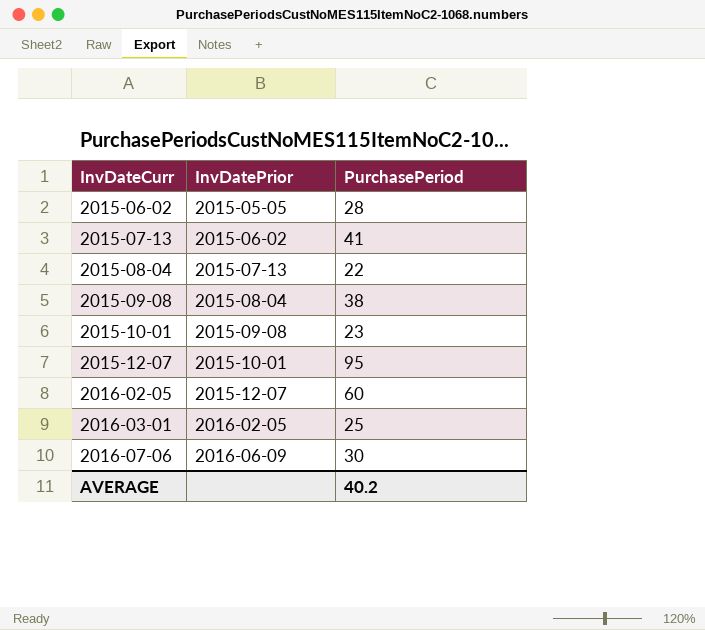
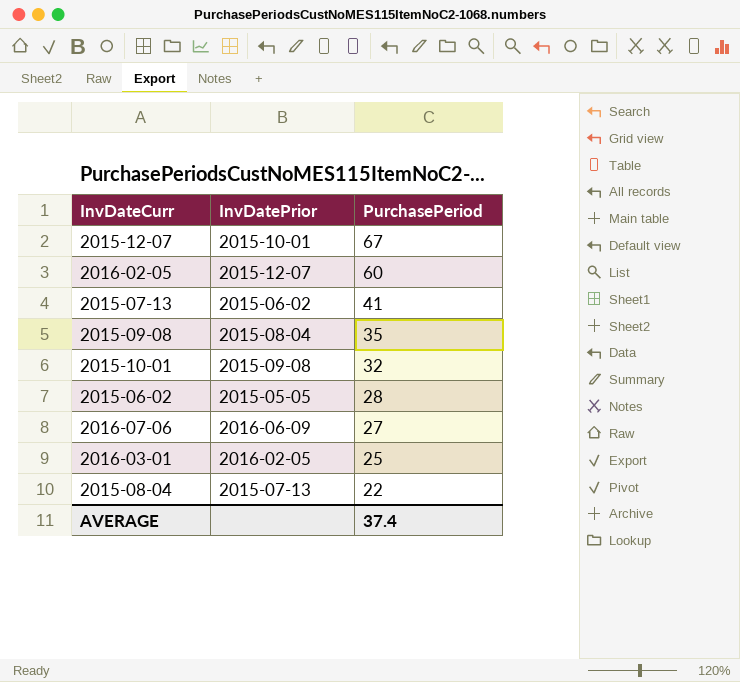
row order: InvDateCurr ascending -> PurchasePeriod descending
2015-12-07 | PurchasePeriod: 95 -> 67
2015-09-08 | PurchasePeriod: 38 -> 35
2015-10-01 | PurchasePeriod: 23 -> 32
2016-07-06 | PurchasePeriod: 30 -> 27
AVERAGE | PurchasePeriod: 40.2 -> 37.4

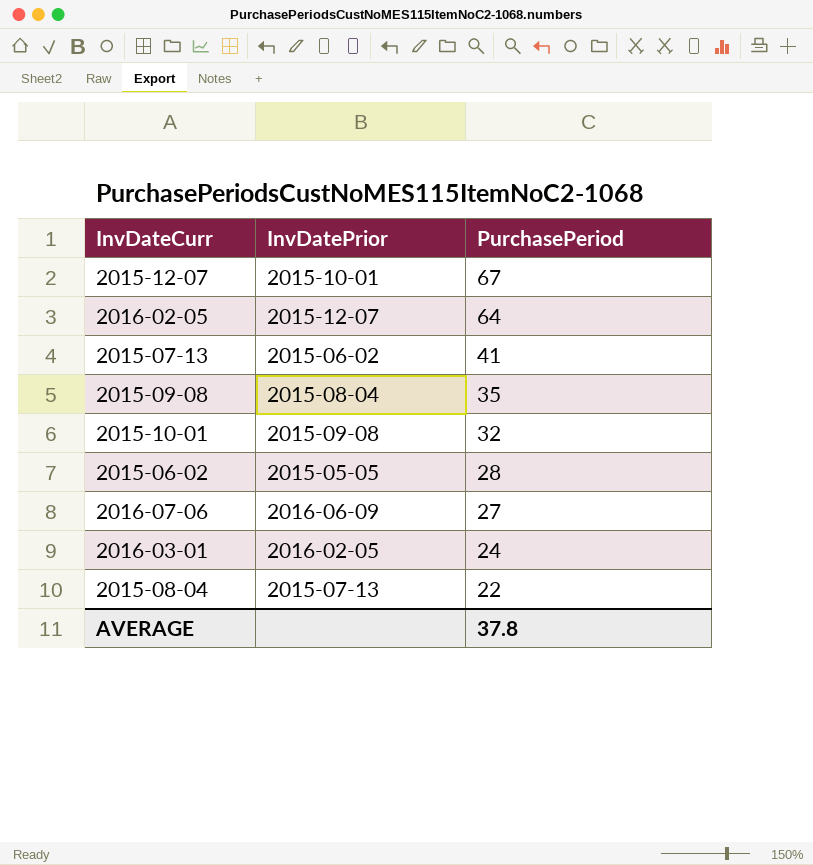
2016-02-05 | PurchasePeriod: 60 -> 64
2016-03-01 | PurchasePeriod: 25 -> 24
AVERAGE | PurchasePeriod: 37.4 -> 37.8

